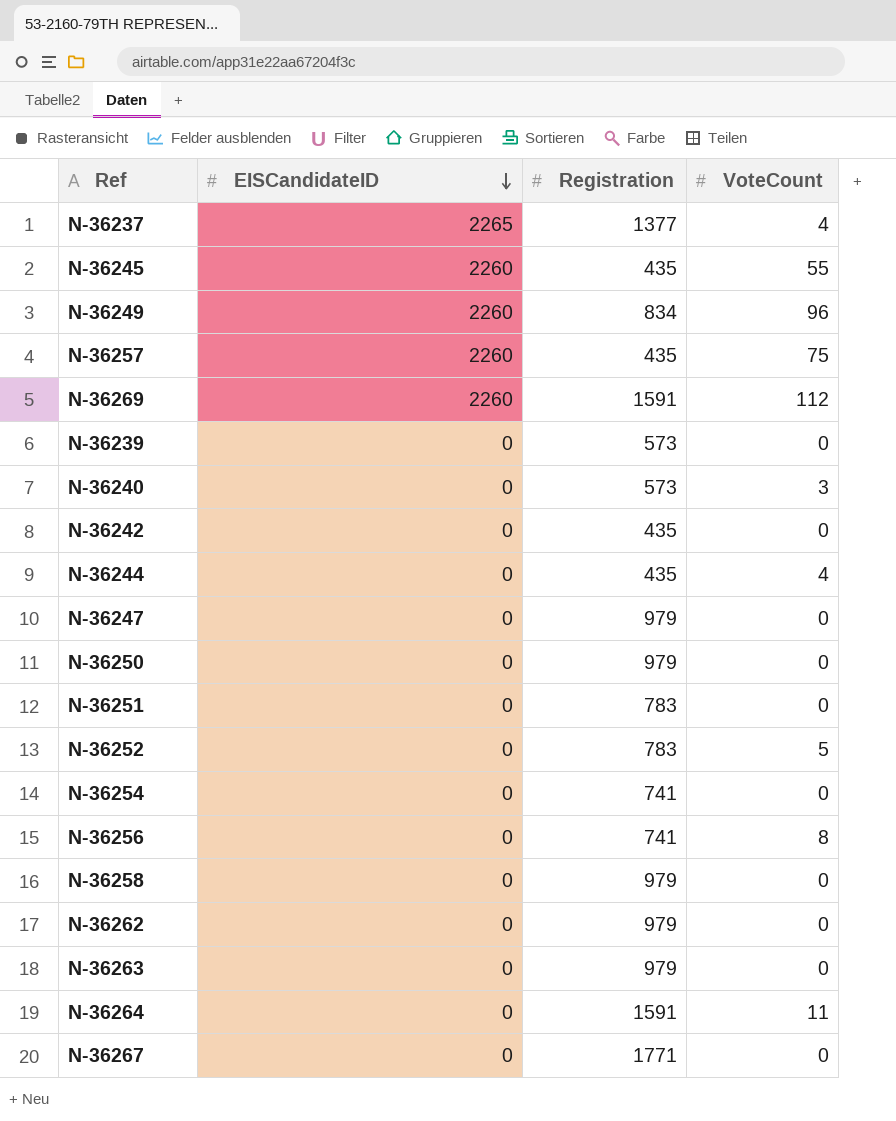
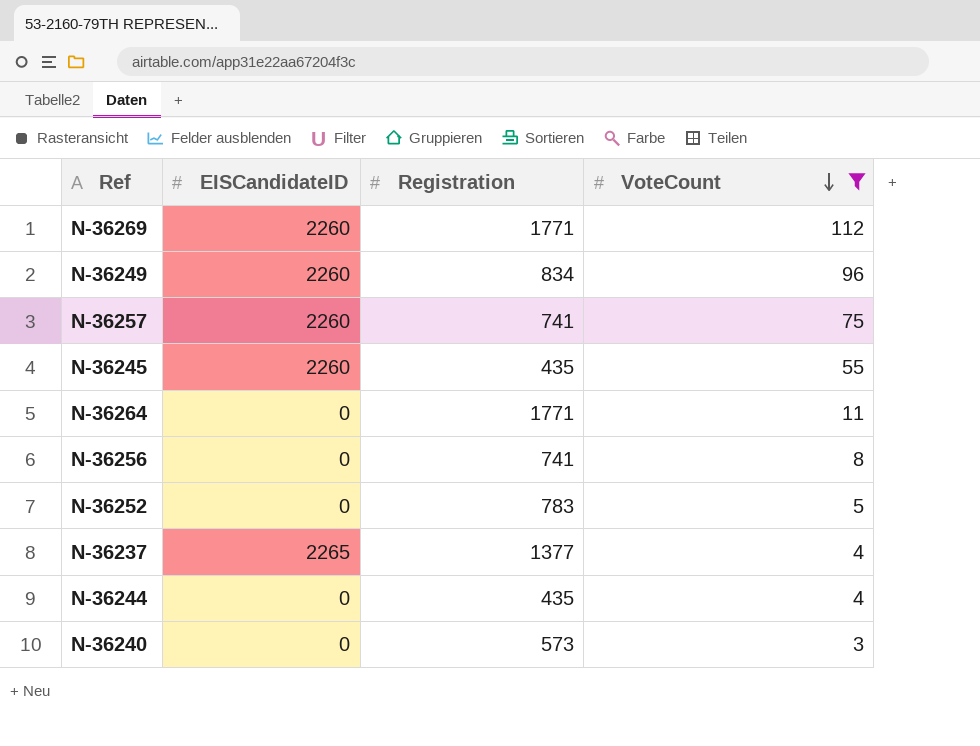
filter: none -> VoteCount != 0
row order: EISCandidateID descending -> VoteCount descending
N-36269 | Registration: 1591 -> 1771
N-36257 | Registration: 435 -> 741
N-36264 | Registration: 1591 -> 1771

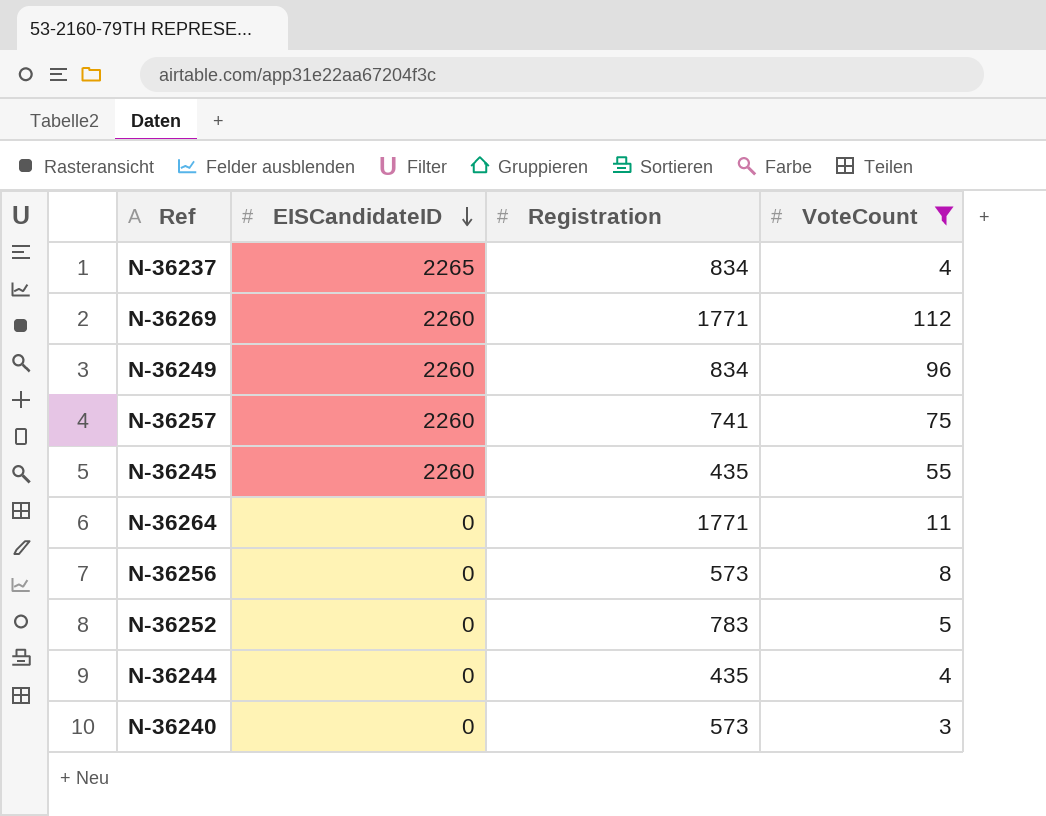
row order: VoteCount descending -> EISCandidateID descending
N-36237 | Registration: 1377 -> 834
N-36256 | Registration: 741 -> 573

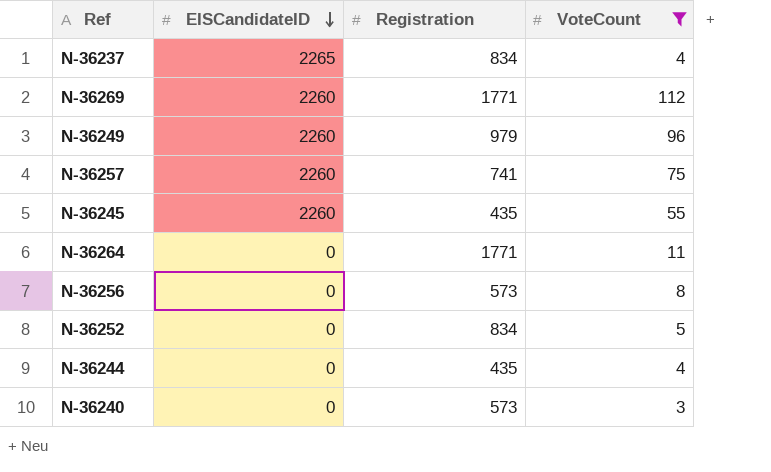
N-36249 | Registration: 834 -> 979
N-36252 | Registration: 783 -> 834

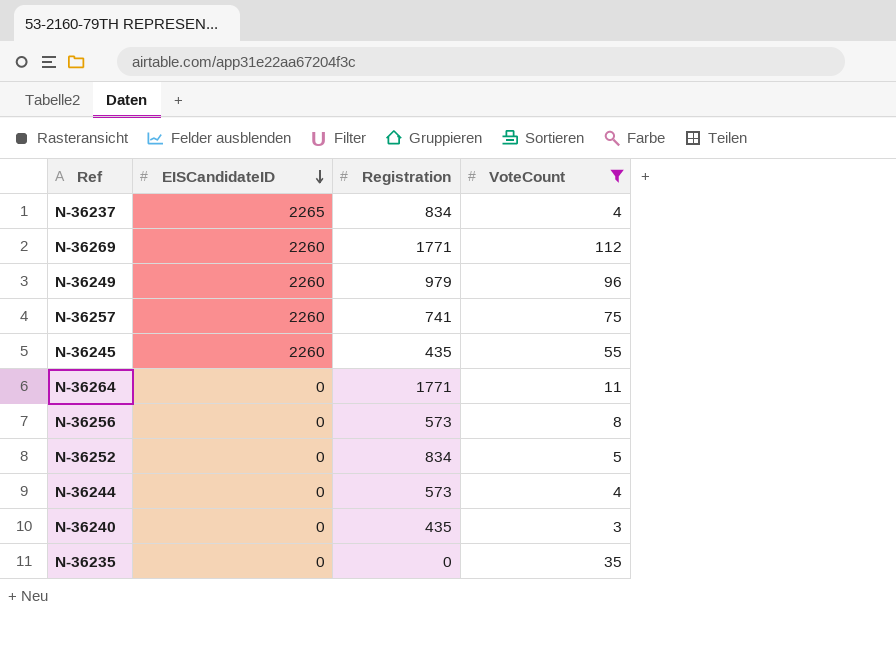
N-36244 | Registration: 435 -> 573
N-36240 | Registration: 573 -> 435
row N-36235: none -> 0 | 0 | 35

